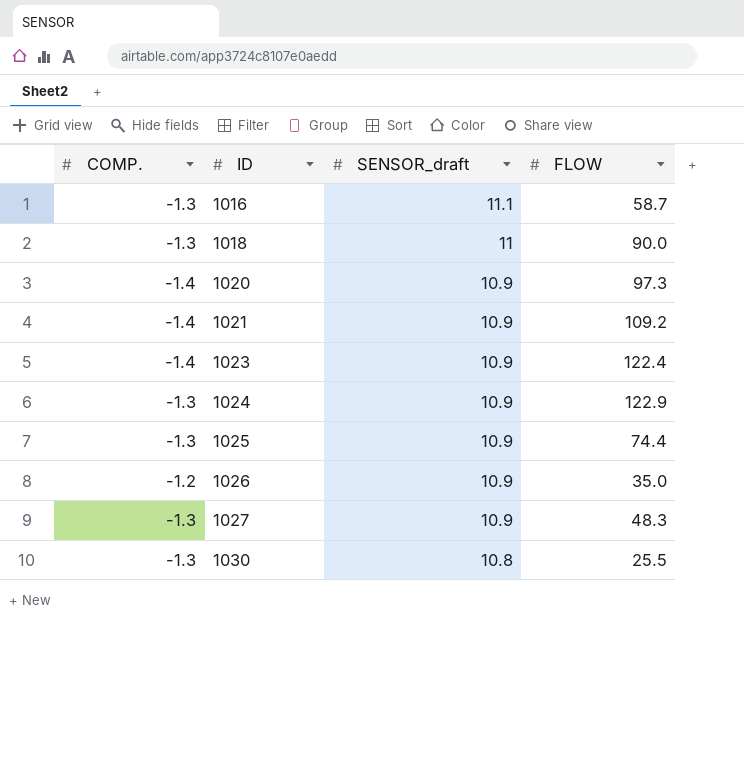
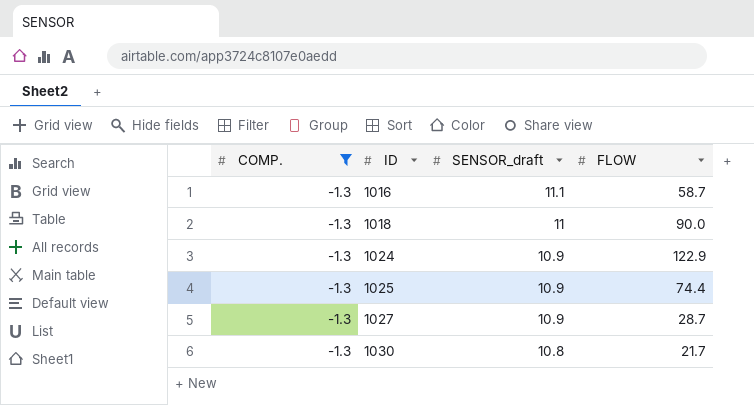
filter: none -> COMP. = -1.3
1027 | FLOW: 48.3 -> 28.7
1030 | FLOW: 25.5 -> 21.7

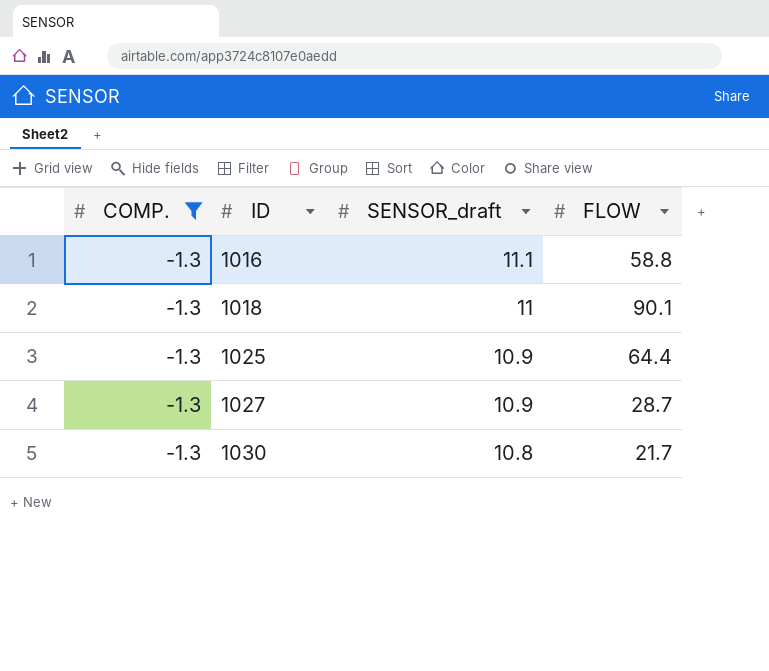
row 1024: -1.3 | 10.9 | 122.9 -> none
1016 | FLOW: 58.7 -> 58.8
1018 | FLOW: 90.0 -> 90.1
1025 | FLOW: 74.4 -> 64.4

